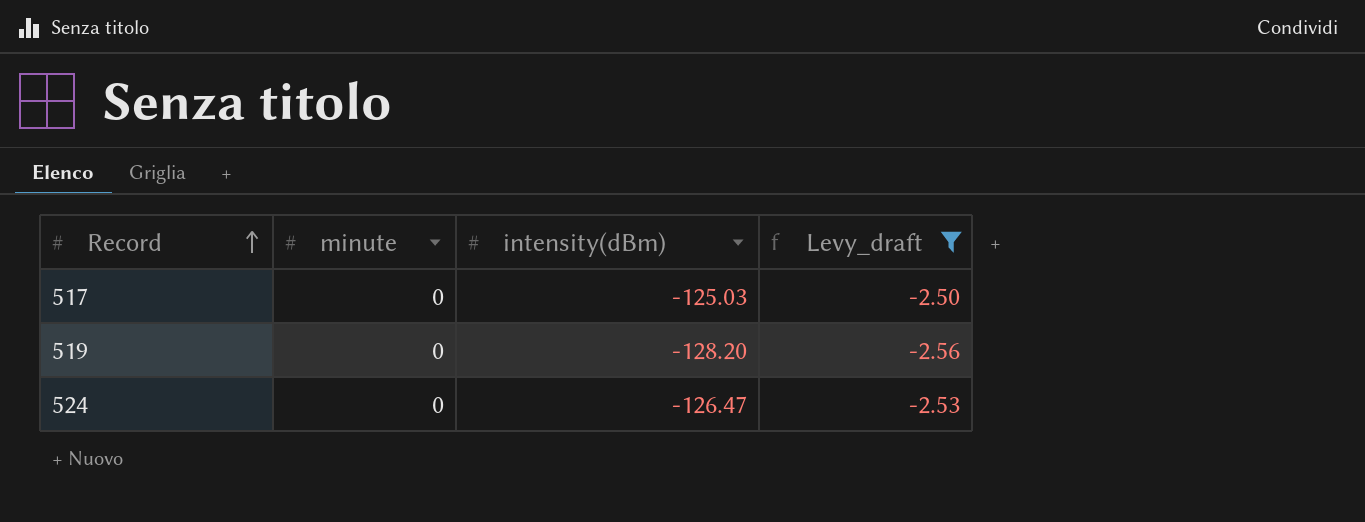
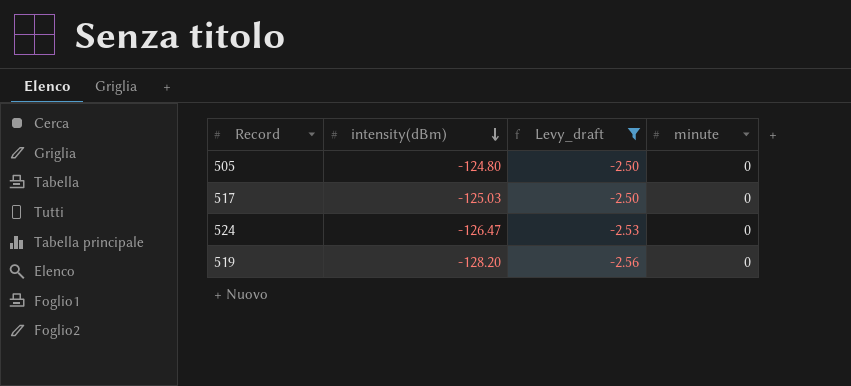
row order: Record ascending -> intensity(dBm) descending
column minute | position: 2 -> 4
row 505: none -> -124.80 | -2.50 | 0

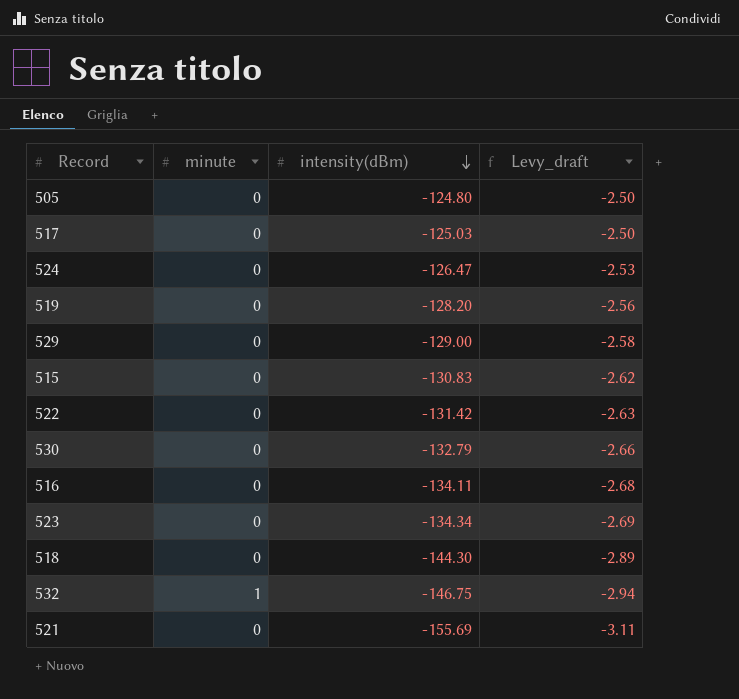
filter: Levy_draft >= -2.56 -> none
column minute | position: 4 -> 2

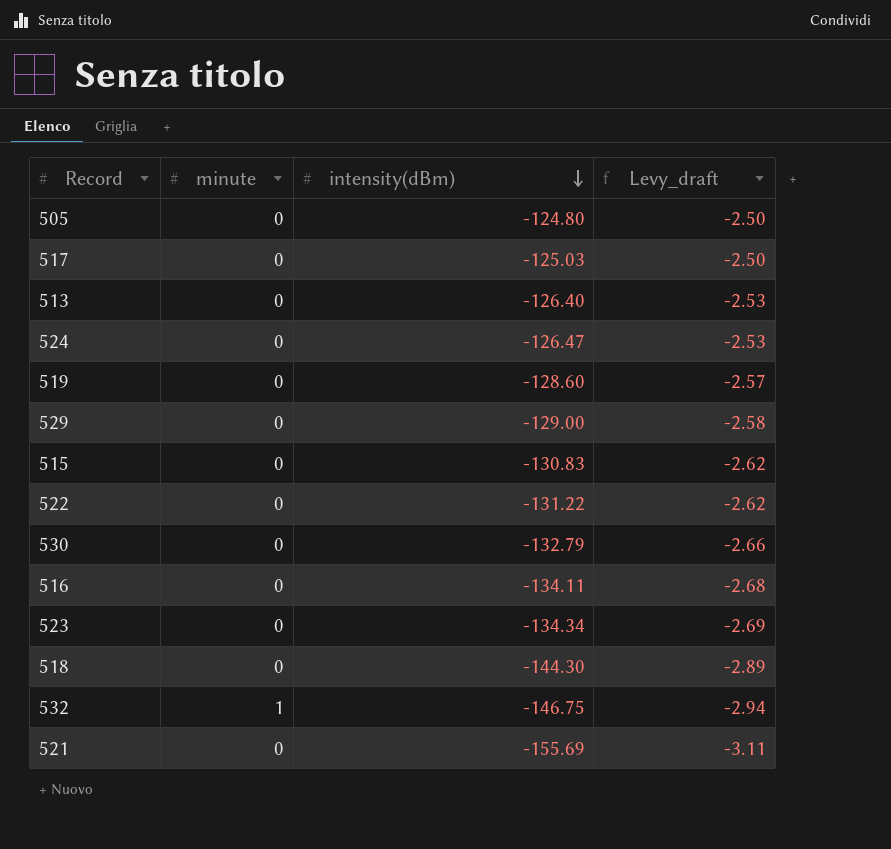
row 513: none -> 0 | -126.40 | -2.53
519 | intensity(dBm): -128.20 -> -128.60
519 | Levy_draft: -2.56 -> -2.57
522 | intensity(dBm): -131.42 -> -131.22
522 | Levy_draft: -2.63 -> -2.62

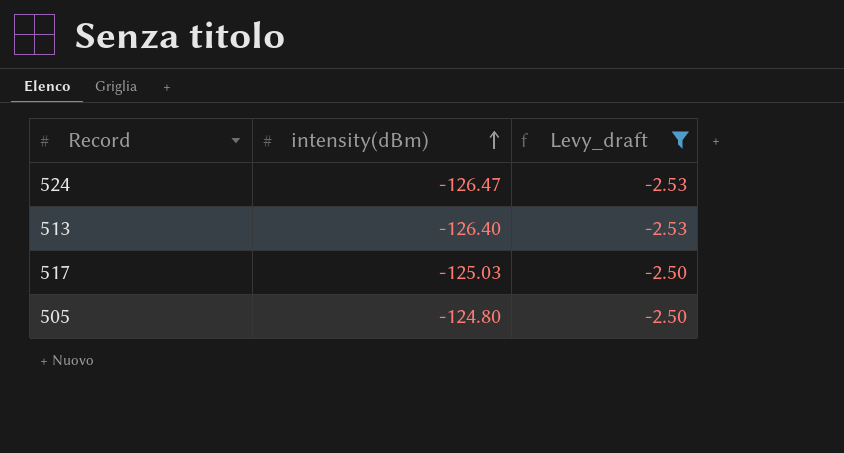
filter: none -> Levy_draft >= -2.53
row order: intensity(dBm) descending -> intensity(dBm) ascending
column minute | position: 2 -> none

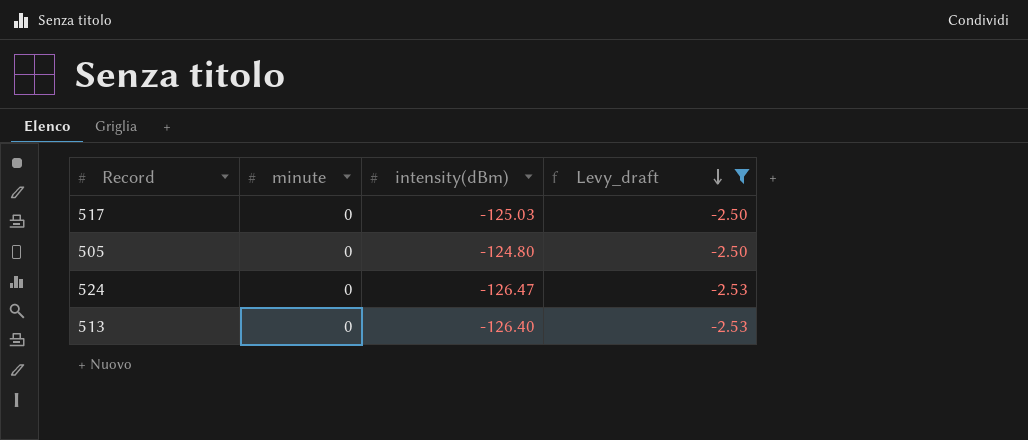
row order: intensity(dBm) ascending -> Levy_draft descending
column minute | position: none -> 2

